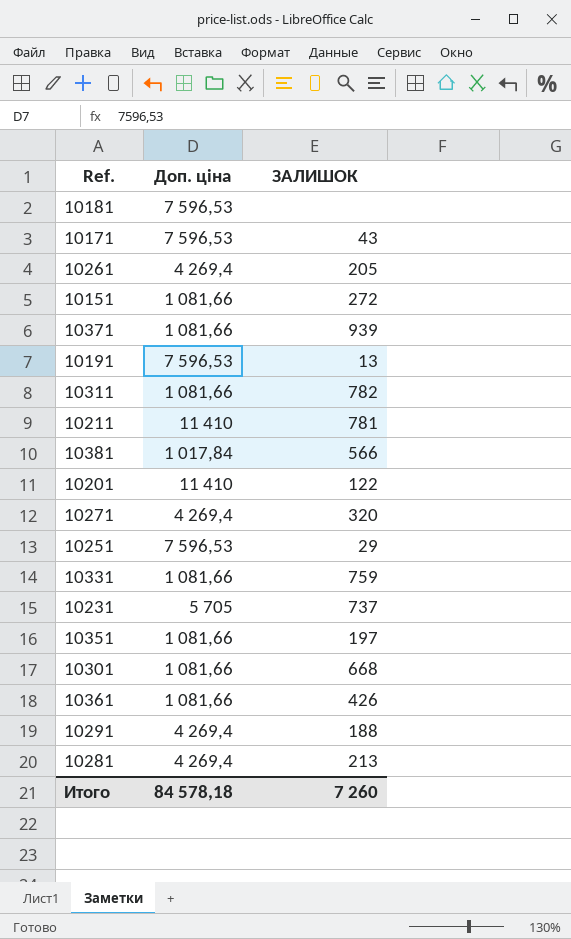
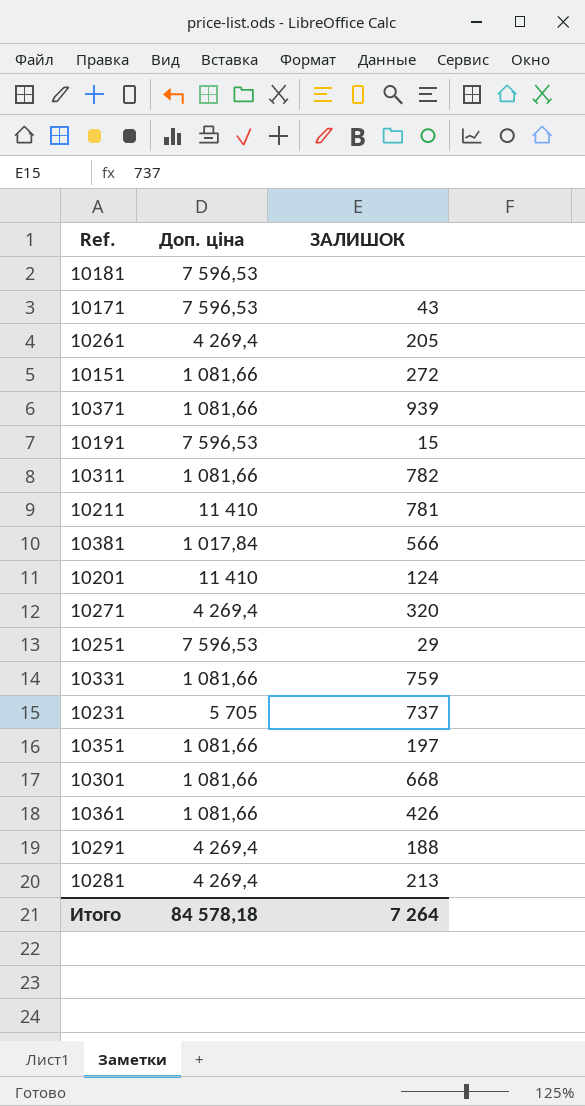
10191 | ЗАЛИШОК: 13 -> 15
10201 | ЗАЛИШОК: 122 -> 124
Итого | ЗАЛИШОК: 7 260 -> 7 264

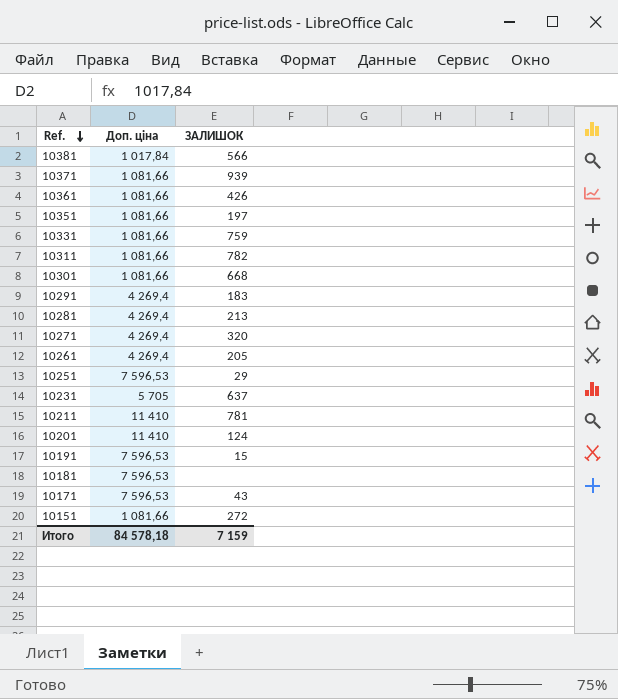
row order: none -> Ref. descending
10291 | ЗАЛИШОК: 188 -> 183
10231 | ЗАЛИШОК: 737 -> 637
Итого | ЗАЛИШОК: 7 264 -> 7 159

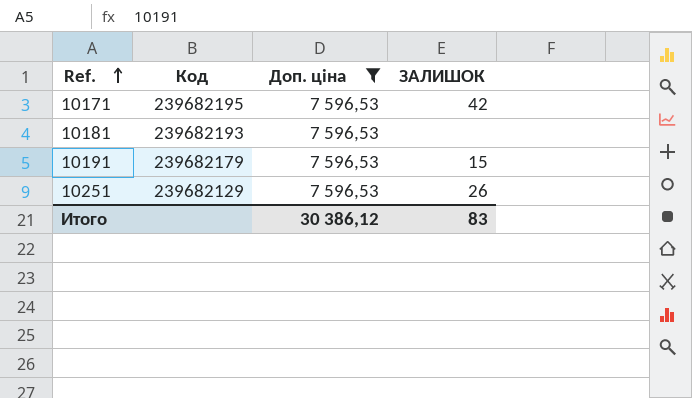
filter: none -> Доп. ціна = 7 596,53
row order: Ref. descending -> Ref. ascending
column Код | position: none -> 2
10171 | ЗАЛИШОК: 43 -> 42
10251 | ЗАЛИШОК: 29 -> 26
Итого | Доп. ціна: 84 578,18 -> 30 386,12
Итого | ЗАЛИШОК: 7 159 -> 83

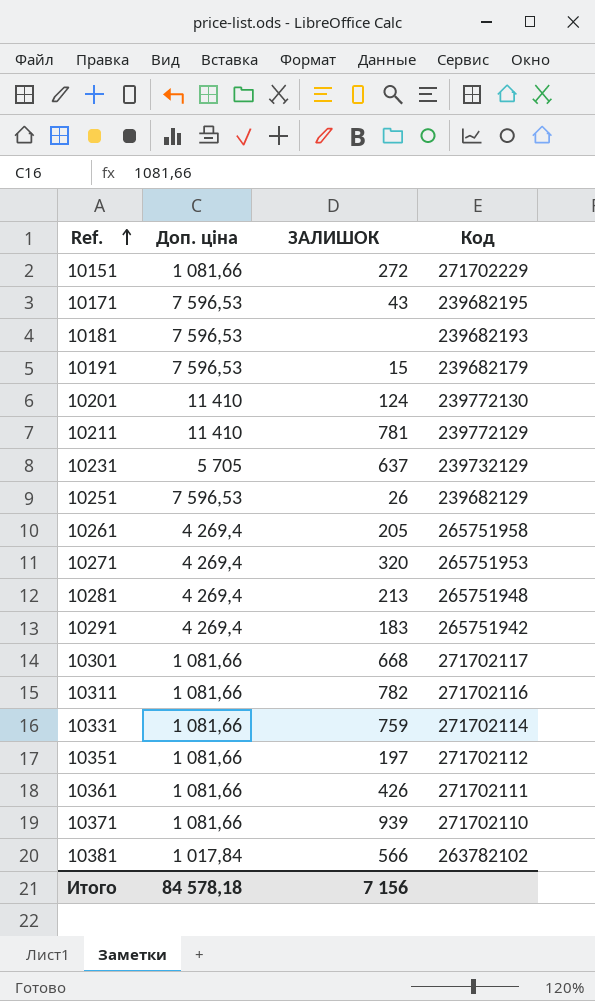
filter: Доп. ціна = 7 596,53 -> none
column Код | position: 2 -> 4
10171 | ЗАЛИШОК: 42 -> 43
Итого | Доп. ціна: 30 386,12 -> 84 578,18
Итого | ЗАЛИШОК: 83 -> 7 156

